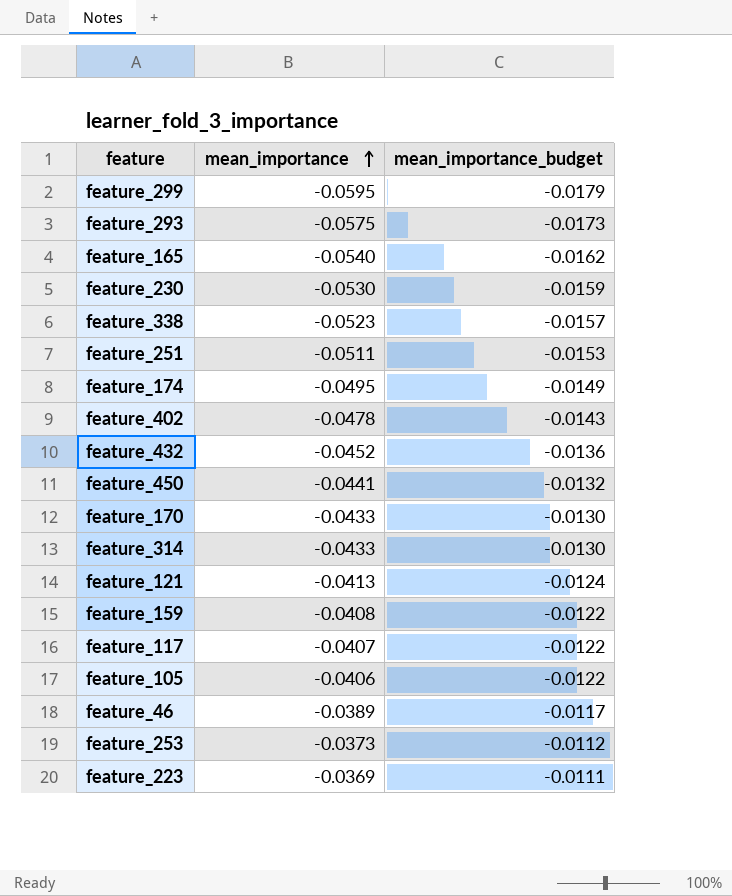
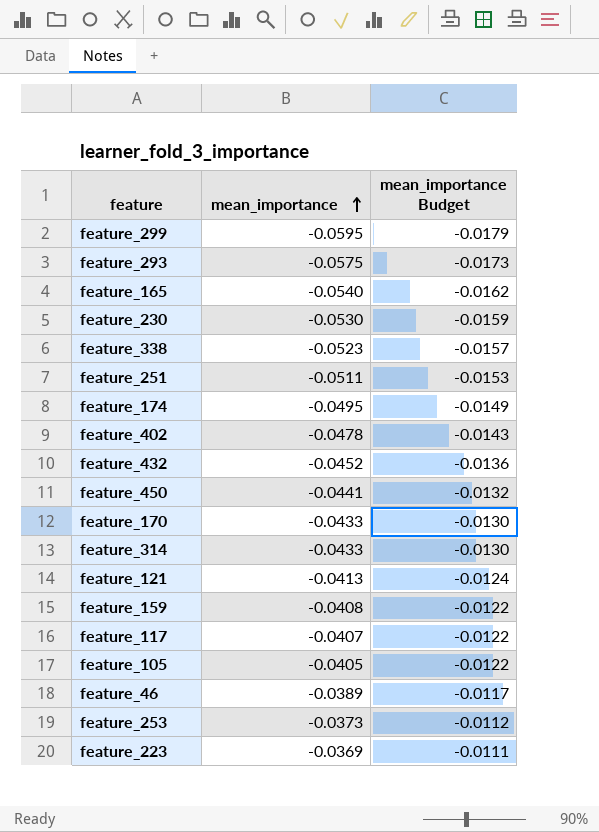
column name: mean_importance_budget -> mean_importance Budget
feature_105 | mean_importance: -0.0406 -> -0.0405

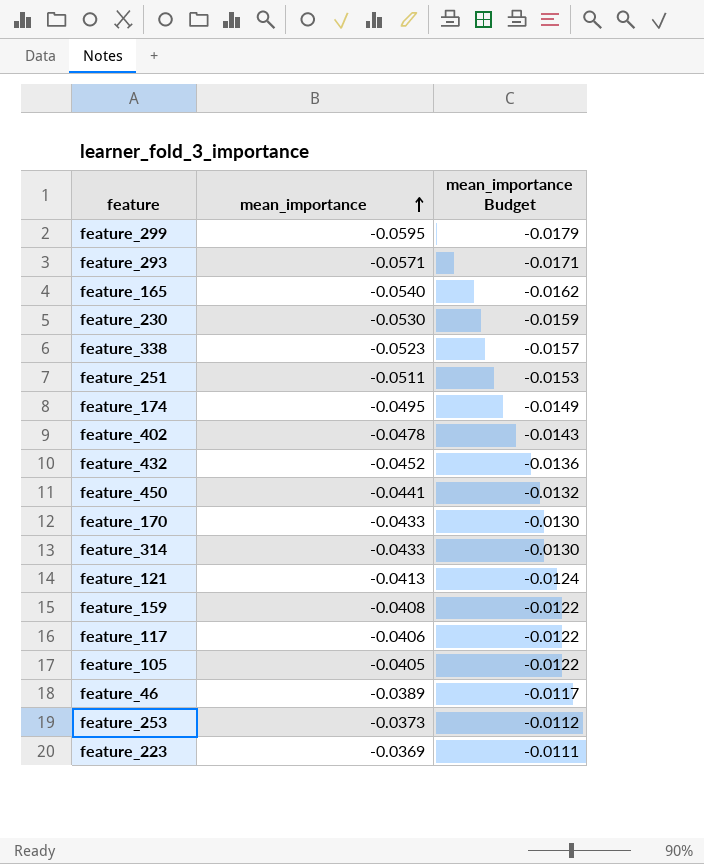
feature_293 | mean_importance: -0.0575 -> -0.0571
feature_293 | mean_importance Budget: -0.0173 -> -0.0171
feature_117 | mean_importance: -0.0407 -> -0.0406

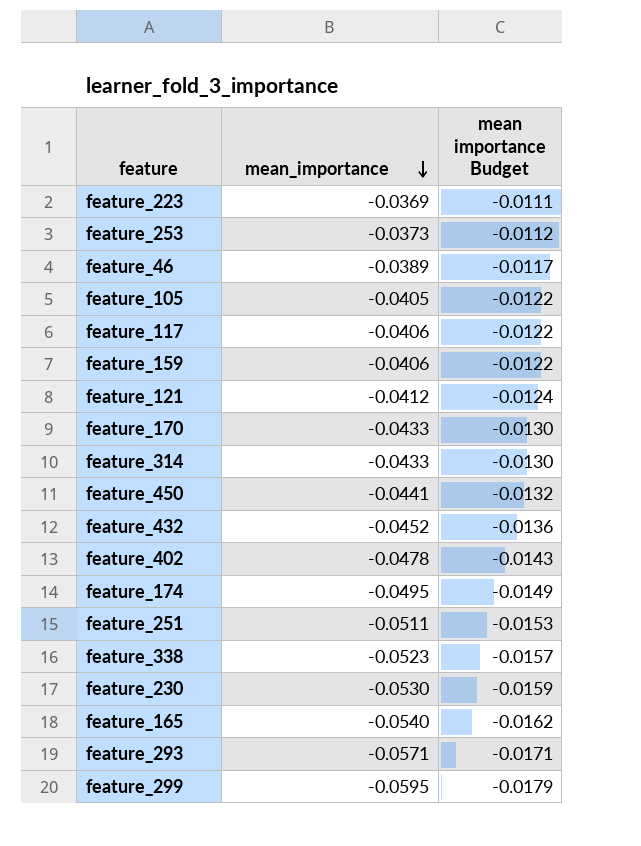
row order: mean_importance ascending -> mean_importance descending
column name: mean_importance Budget -> mean importance Budget
feature_159 | mean_importance: -0.0408 -> -0.0406
feature_121 | mean_importance: -0.0413 -> -0.0412

